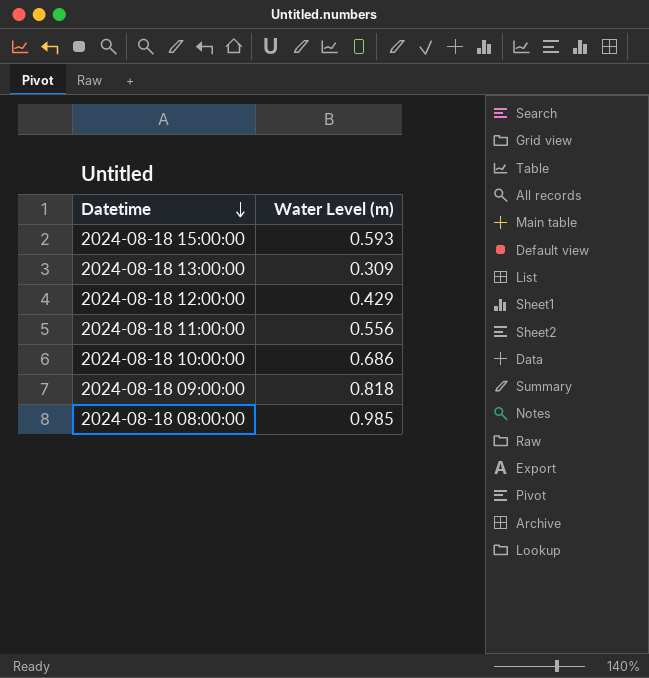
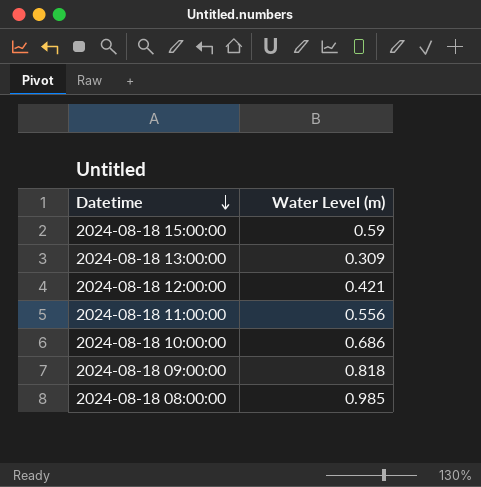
2024-08-18 15:00:00 | Water Level (m): 0.593 -> 0.59
2024-08-18 12:00:00 | Water Level (m): 0.429 -> 0.421

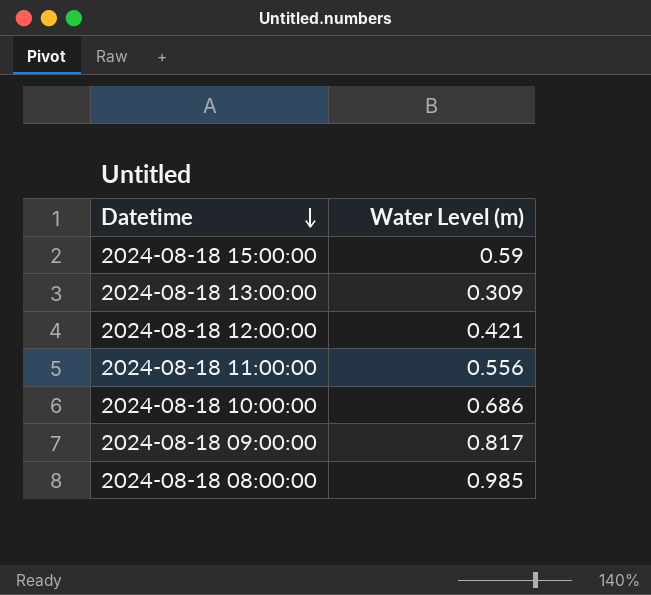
2024-08-18 09:00:00 | Water Level (m): 0.818 -> 0.817

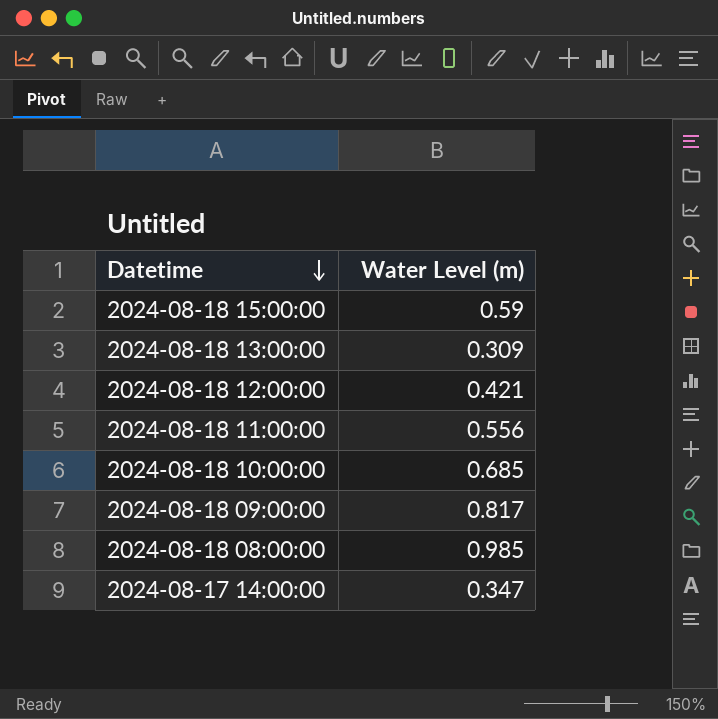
2024-08-18 10:00:00 | Water Level (m): 0.686 -> 0.685
row 2024-08-17 14:00:00: none -> 0.347

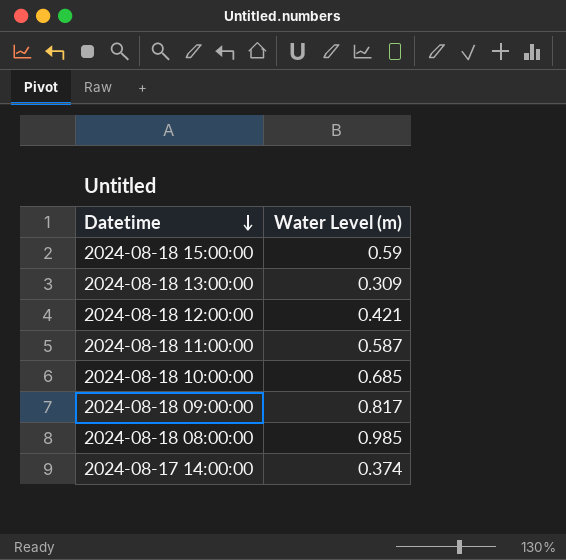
2024-08-18 11:00:00 | Water Level (m): 0.556 -> 0.587
2024-08-17 14:00:00 | Water Level (m): 0.347 -> 0.374

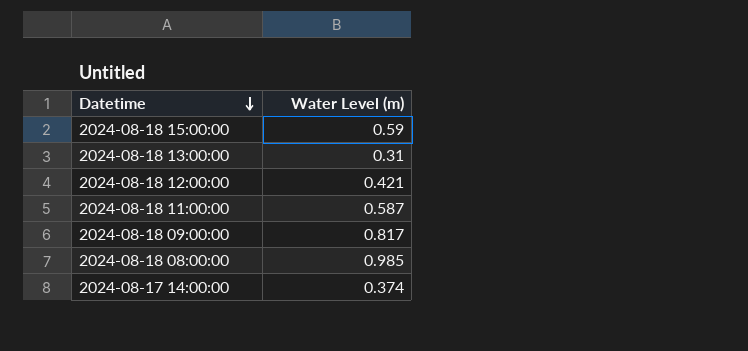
row 2024-08-18 10:00:00: 0.685 -> none
2024-08-18 13:00:00 | Water Level (m): 0.309 -> 0.31

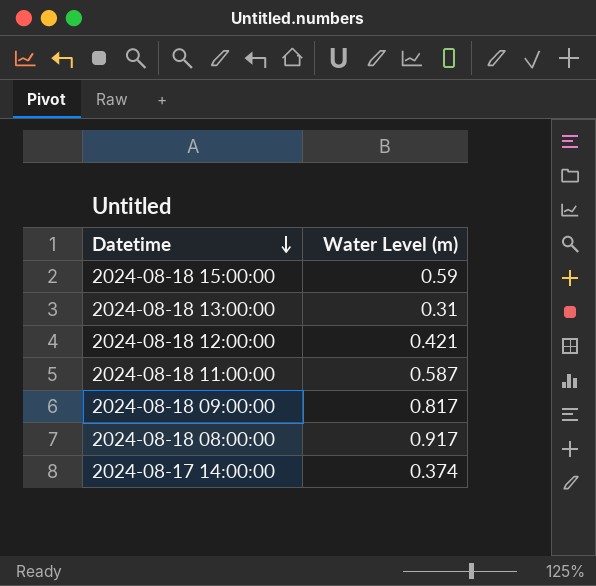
2024-08-18 08:00:00 | Water Level (m): 0.985 -> 0.917

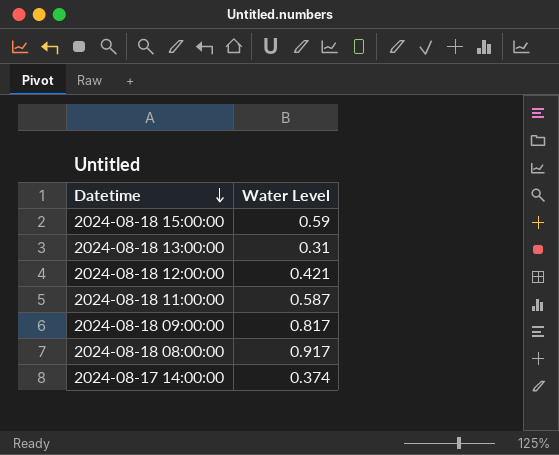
column name: Water Level (m) -> Water Level

